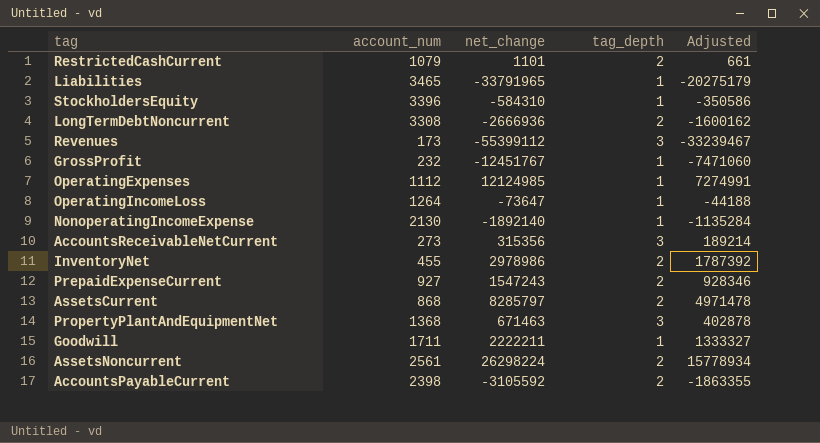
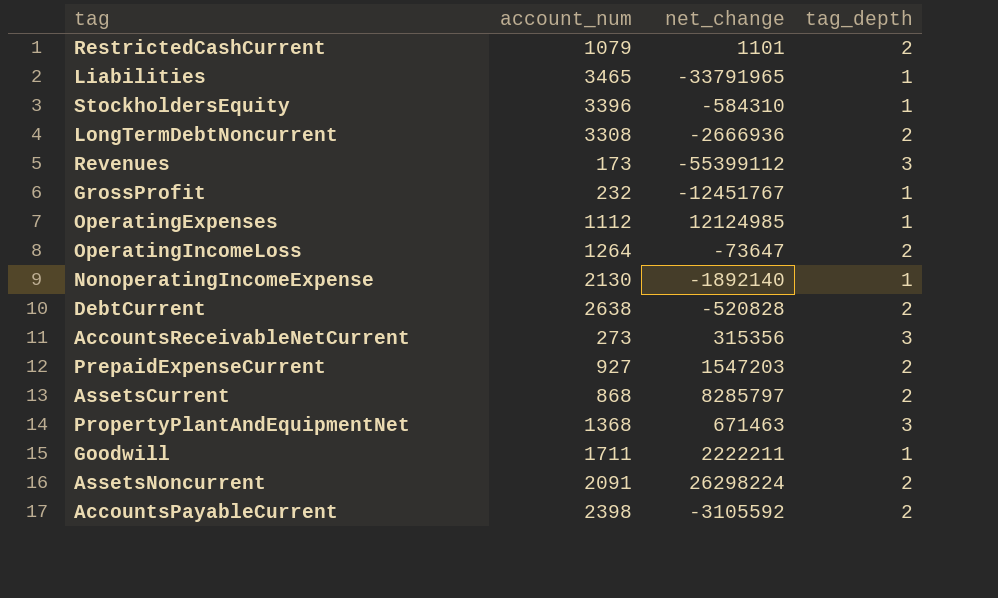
column Adjusted | formula: [net_change] * 0.6 -> none
row InventoryNet: 455 | 2978986 | 2 | 1787392 -> none
OperatingIncomeLoss | tag_depth: 1 -> 2
row DebtCurrent: none -> 2638 | -520828 | 2
PrepaidExpenseCurrent | net_change: 1547243 -> 1547203
AssetsNoncurrent | account_num: 2561 -> 2091

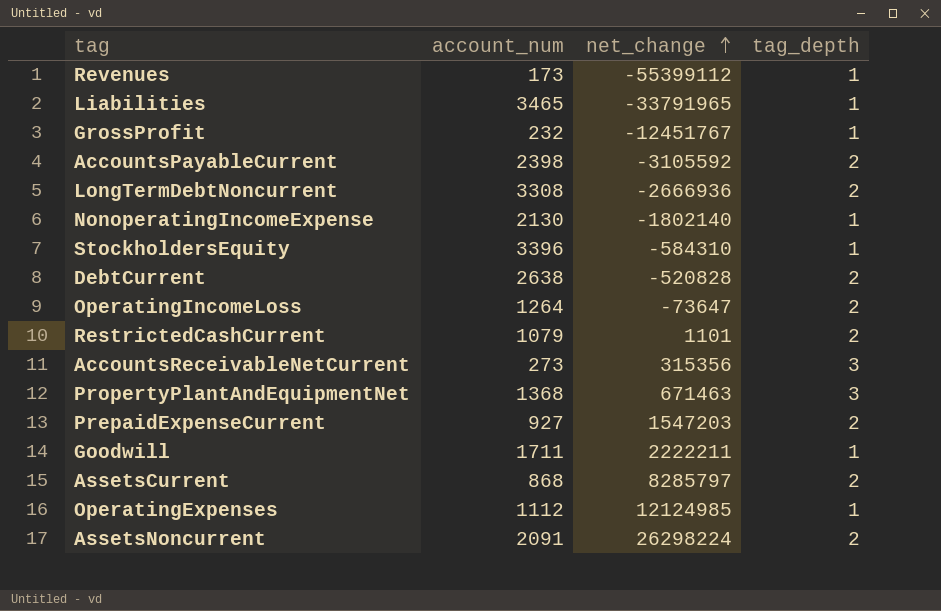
row order: none -> net_change ascending
Revenues | tag_depth: 3 -> 1
NonoperatingIncomeExpense | net_change: -1892140 -> -1802140

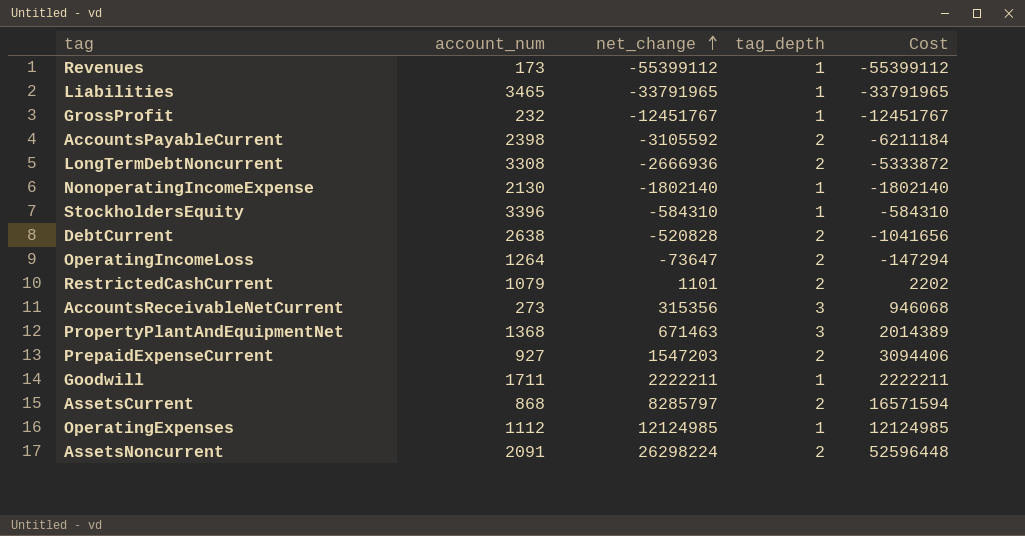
column Cost | formula: none -> [net_change] * [tag_depth]

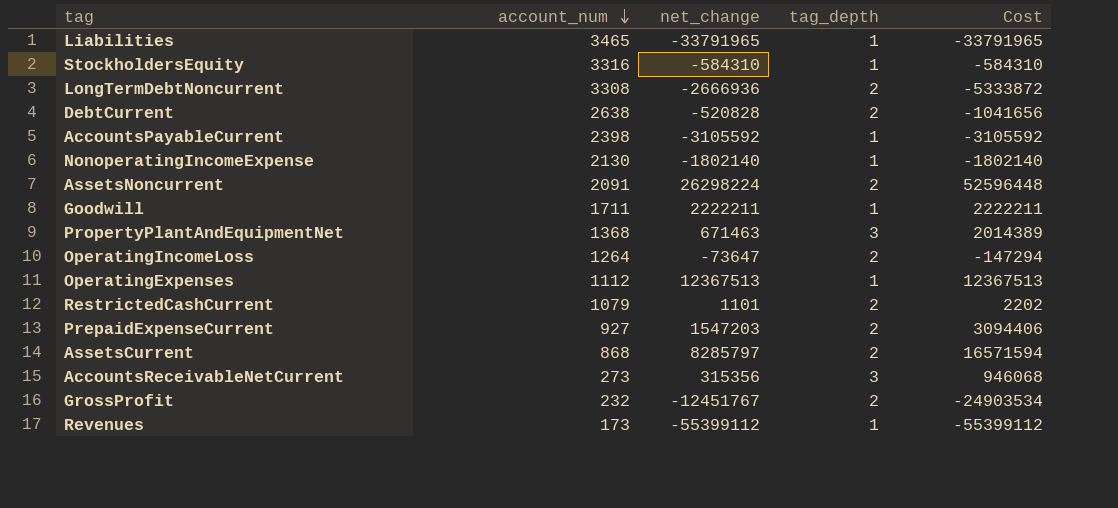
row order: net_change ascending -> account_num descending
StockholdersEquity | account_num: 3396 -> 3316
AccountsPayableCurrent | tag_depth: 2 -> 1
AccountsPayableCurrent | Cost: -6211184 -> -3105592
OperatingExpenses | net_change: 12124985 -> 12367513
OperatingExpenses | Cost: 12124985 -> 12367513
GrossProfit | tag_depth: 1 -> 2
GrossProfit | Cost: -12451767 -> -24903534

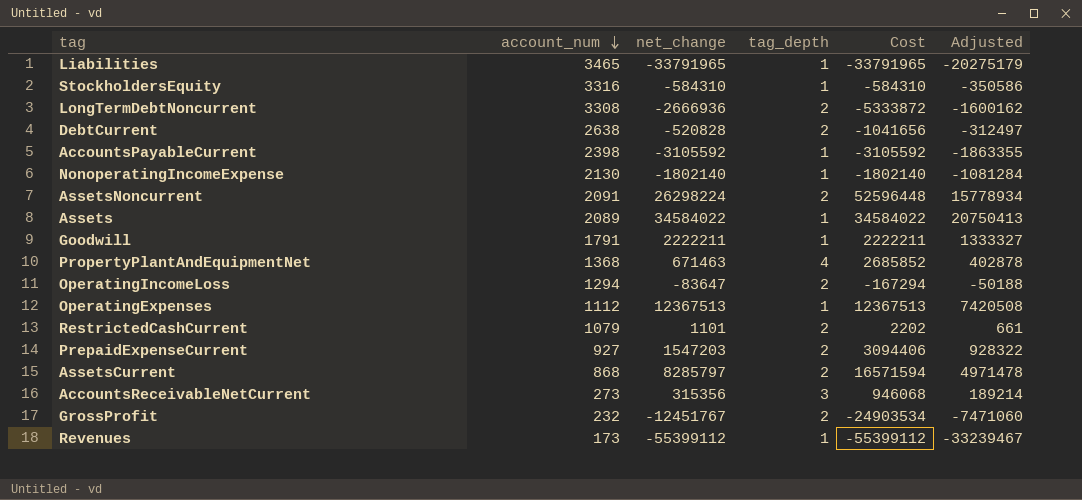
column Adjusted | formula: none -> [net_change] * 0.6
row Assets: none -> 2089 | 34584022 | 1 | 34584022 | 20750413
Goodwill | account_num: 1711 -> 1791
PropertyPlantAndEquipmentNet | tag_depth: 3 -> 4
PropertyPlantAndEquipmentNet | Cost: 2014389 -> 2685852
OperatingIncomeLoss | account_num: 1264 -> 1294
OperatingIncomeLoss | net_change: -73647 -> -83647
OperatingIncomeLoss | Cost: -147294 -> -167294

